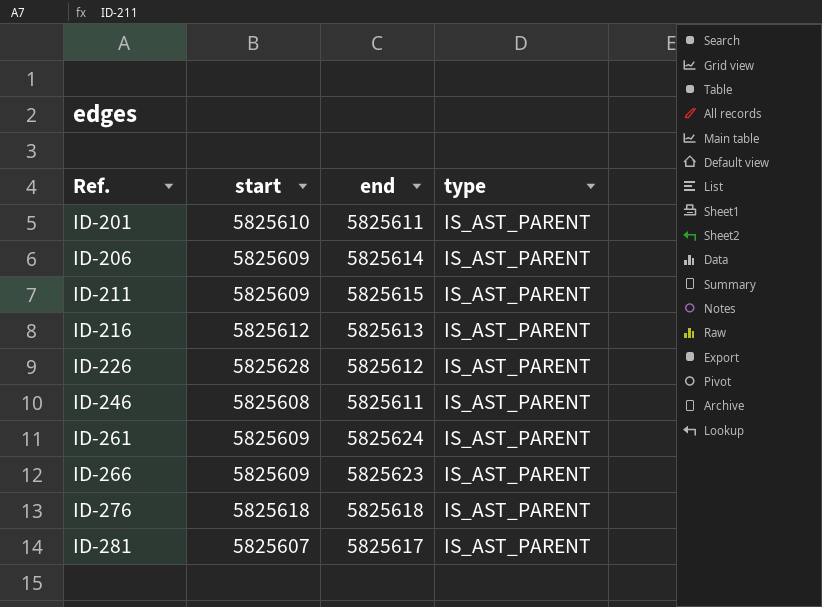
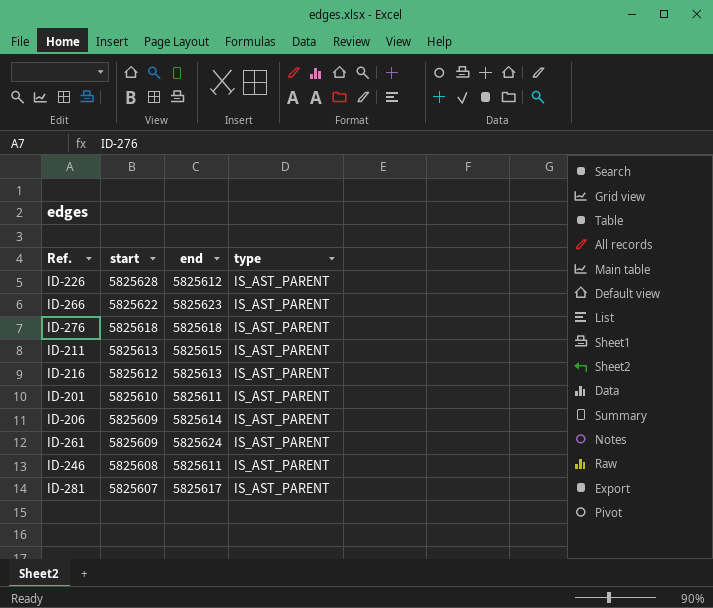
row order: Ref. ascending -> start descending
ID-266 | start: 5825609 -> 5825622
ID-211 | start: 5825609 -> 5825613

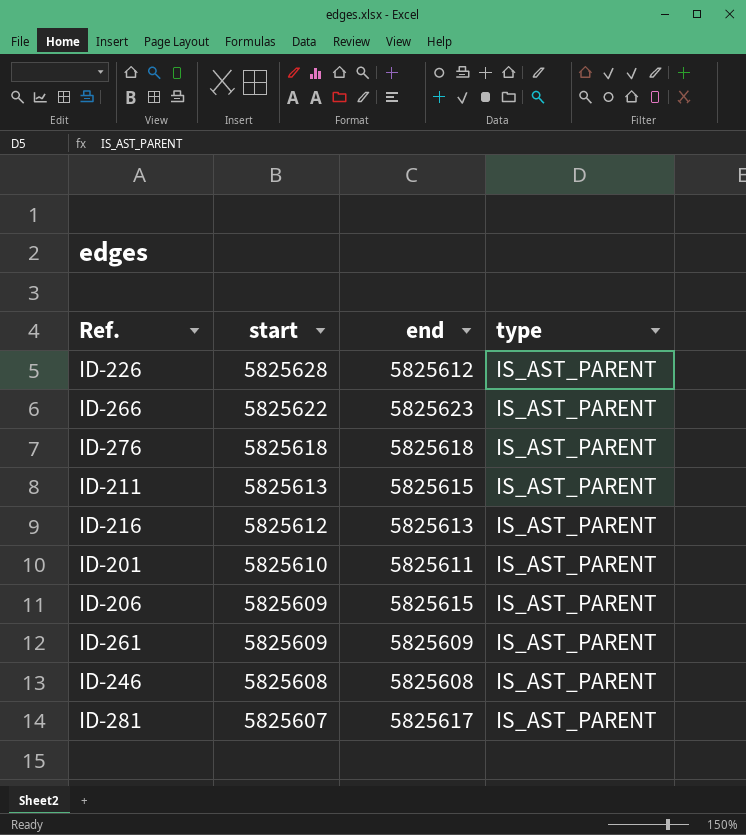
ID-206 | end: 5825614 -> 5825615
ID-261 | end: 5825624 -> 5825609
ID-246 | end: 5825611 -> 5825608

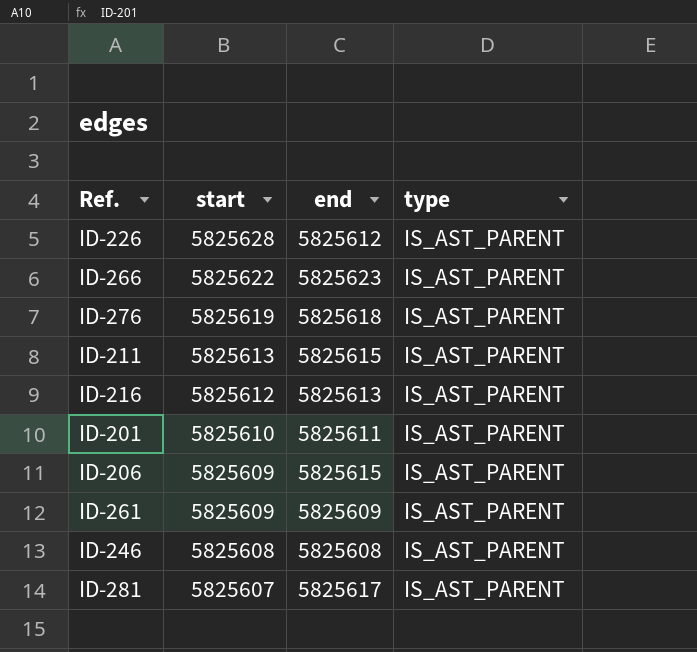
ID-276 | start: 5825618 -> 5825619

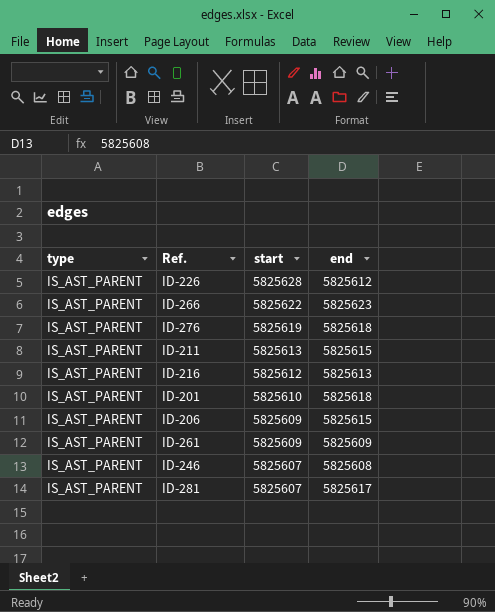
column type | position: 4 -> 1
ID-201 | end: 5825611 -> 5825618
ID-246 | start: 5825608 -> 5825607

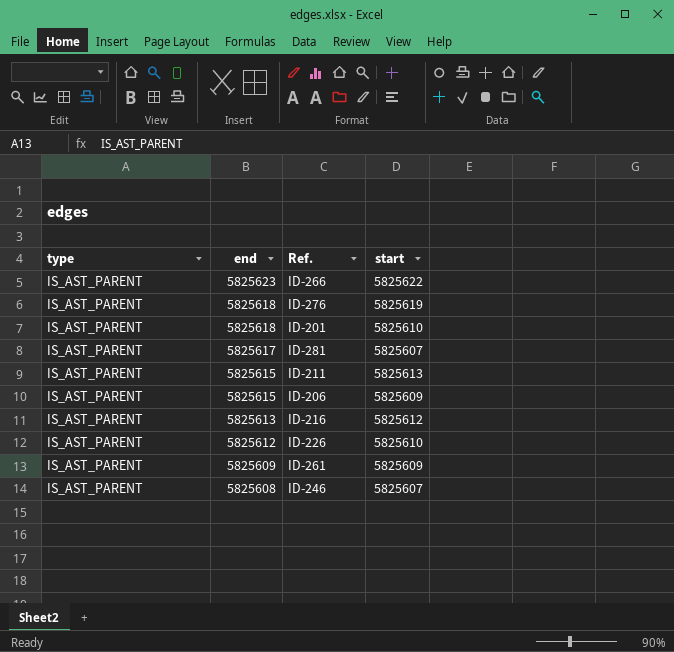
row order: start descending -> end descending
column end | position: 4 -> 2
ID-226 | start: 5825628 -> 5825610

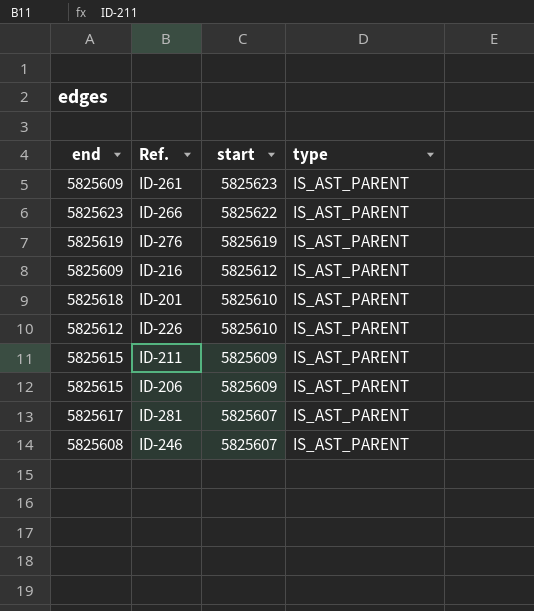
row order: end descending -> start descending
column type | position: 1 -> 4
ID-261 | start: 5825609 -> 5825623
ID-276 | end: 5825618 -> 5825619
ID-216 | end: 5825613 -> 5825609
ID-211 | start: 5825613 -> 5825609

